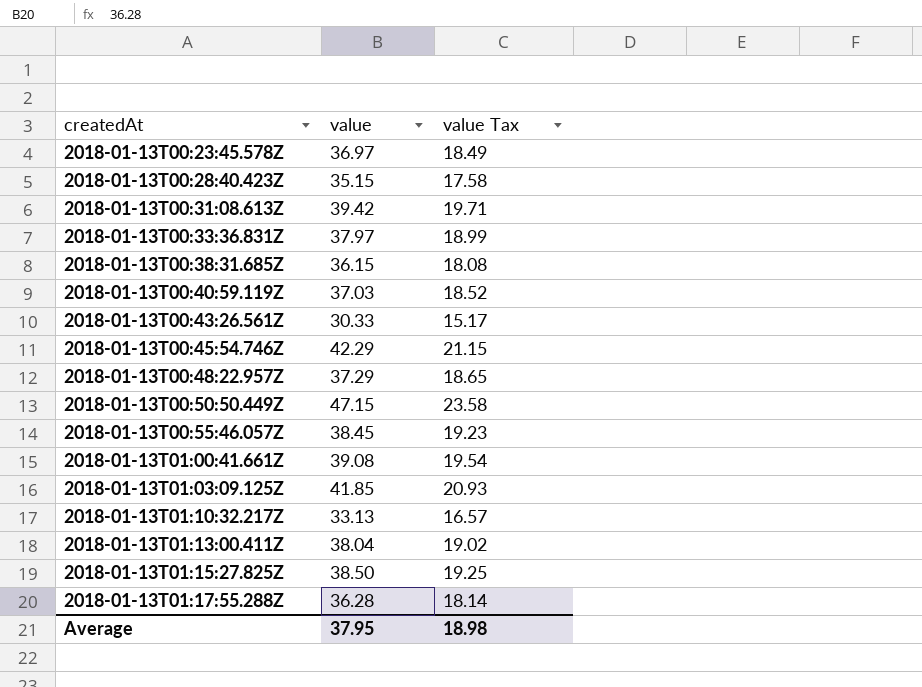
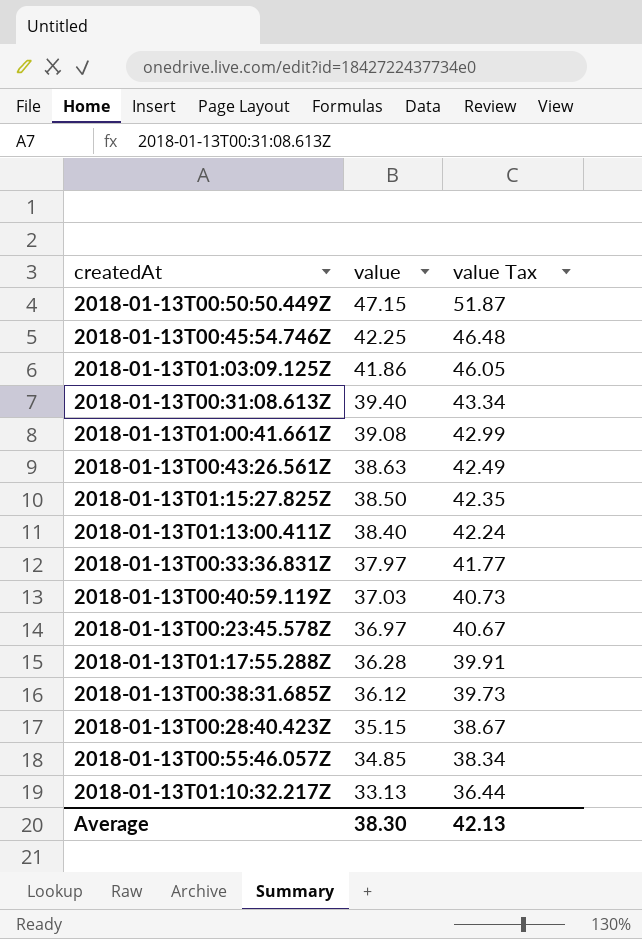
row order: createdAt ascending -> value descending
column value Tax | formula: [value] * 0.5 -> [value] * 1.1
row 2018-01-13T00:48:22.957Z: 37.29 | 18.65 -> none
2018-01-13T00:45:54.746Z | value: 42.29 -> 42.25
2018-01-13T01:03:09.125Z | value: 41.85 -> 41.86
2018-01-13T00:31:08.613Z | value: 39.42 -> 39.40
2018-01-13T00:43:26.561Z | value: 30.33 -> 38.63
2018-01-13T01:13:00.411Z | value: 38.04 -> 38.40
2018-01-13T00:38:31.685Z | value: 36.15 -> 36.12
2018-01-13T00:55:46.057Z | value: 38.45 -> 34.85
Average | value: 37.95 -> 38.30
Average | value Tax: 18.98 -> 42.13

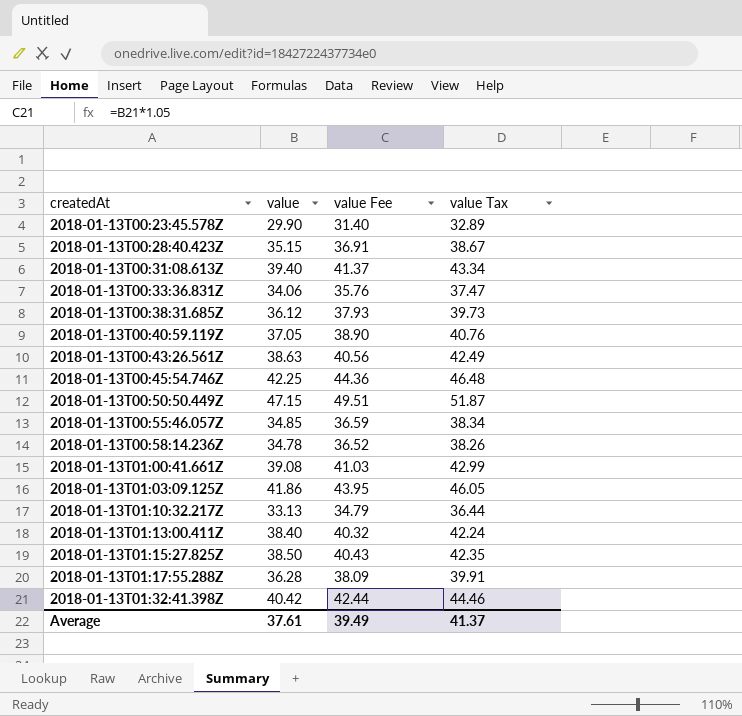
row order: value descending -> createdAt ascending
column value Fee | formula: none -> [value] * 1.05
2018-01-13T00:23:45.578Z | value: 36.97 -> 29.90
2018-01-13T00:23:45.578Z | value Tax: 40.67 -> 32.89
2018-01-13T00:33:36.831Z | value: 37.97 -> 34.06
2018-01-13T00:33:36.831Z | value Tax: 41.77 -> 37.47
2018-01-13T00:40:59.119Z | value: 37.03 -> 37.05
2018-01-13T00:40:59.119Z | value Tax: 40.73 -> 40.76
row 2018-01-13T00:58:14.236Z: none -> 34.78 | 36.52 | 38.26
row 2018-01-13T01:32:41.398Z: none -> 40.42 | 42.44 | 44.46
Average | value: 38.30 -> 37.61
Average | value Tax: 42.13 -> 41.37

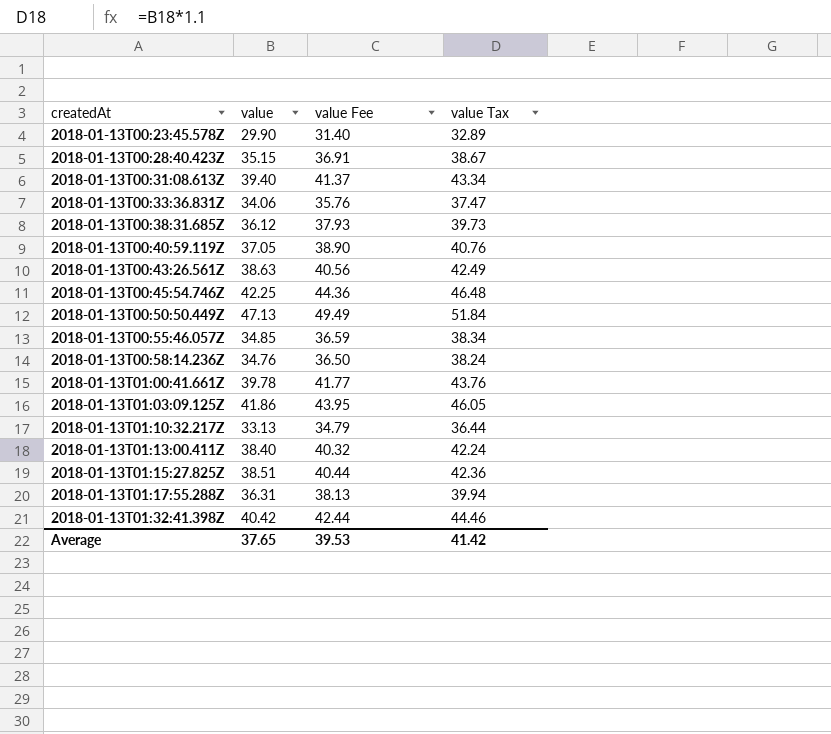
2018-01-13T00:50:50.449Z | value: 47.15 -> 47.13
2018-01-13T00:50:50.449Z | value Fee: 49.51 -> 49.49
2018-01-13T00:50:50.449Z | value Tax: 51.87 -> 51.84
2018-01-13T00:58:14.236Z | value: 34.78 -> 34.76
2018-01-13T00:58:14.236Z | value Fee: 36.52 -> 36.50
2018-01-13T00:58:14.236Z | value Tax: 38.26 -> 38.24
2018-01-13T01:00:41.661Z | value: 39.08 -> 39.78
2018-01-13T01:00:41.661Z | value Fee: 41.03 -> 41.77
2018-01-13T01:00:41.661Z | value Tax: 42.99 -> 43.76
2018-01-13T01:15:27.825Z | value: 38.50 -> 38.51
2018-01-13T01:15:27.825Z | value Fee: 40.43 -> 40.44
2018-01-13T01:15:27.825Z | value Tax: 42.35 -> 42.36
2018-01-13T01:17:55.288Z | value: 36.28 -> 36.31
2018-01-13T01:17:55.288Z | value Fee: 38.09 -> 38.13
2018-01-13T01:17:55.288Z | value Tax: 39.91 -> 39.94
Average | value: 37.61 -> 37.65
Average | value Fee: 39.49 -> 39.53
Average | value Tax: 41.37 -> 41.42

